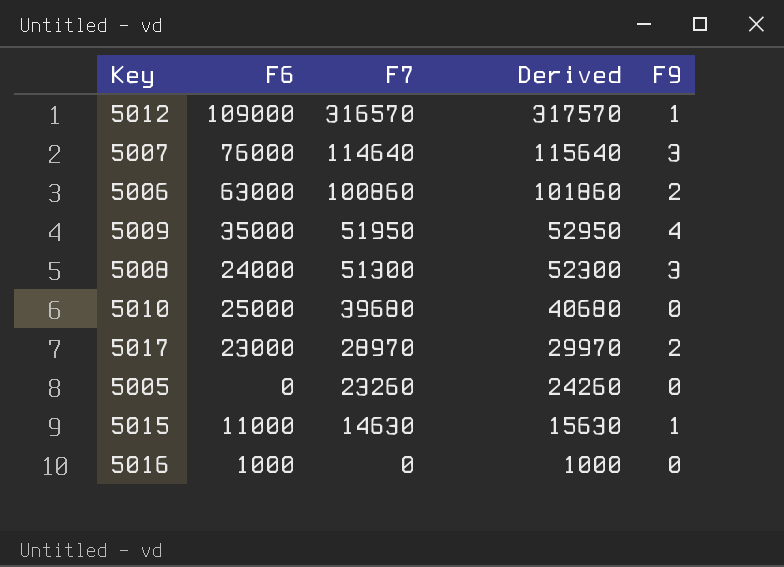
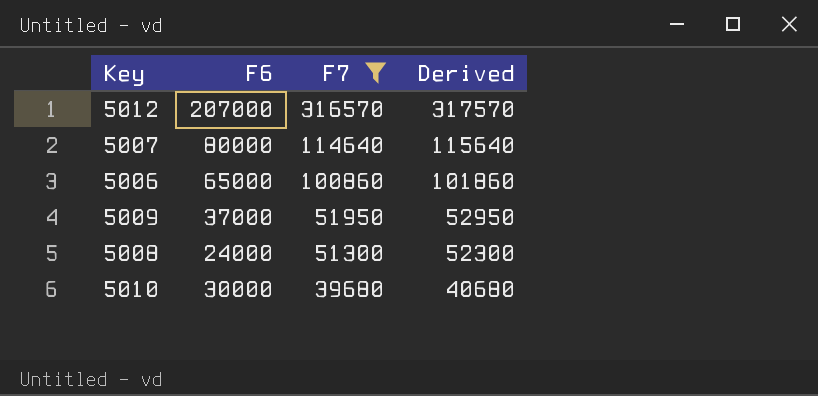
filter: none -> F7 >= 39680
column F9 | position: 5 -> none
5012 | F6: 109000 -> 207000
5007 | F6: 76000 -> 80000
5006 | F6: 63000 -> 65000
5009 | F6: 35000 -> 37000
5010 | F6: 25000 -> 30000

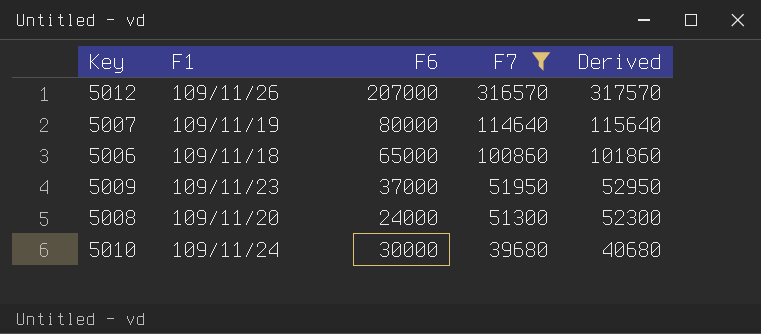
column F1 | position: none -> 2

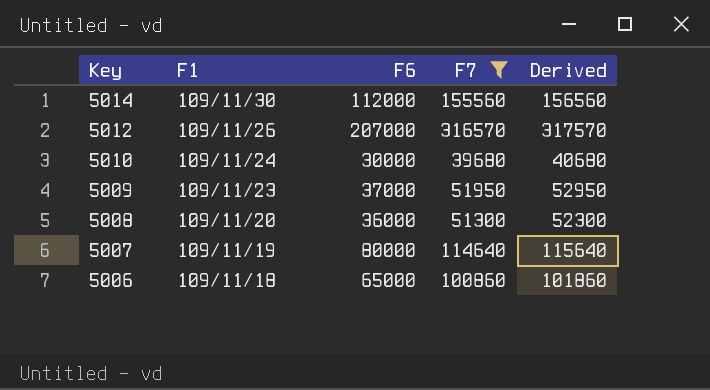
row order: F7 descending -> Key descending
row 5014: none -> 109/11/30 | 112000 | 155560 | 156560
5008 | F6: 24000 -> 36000

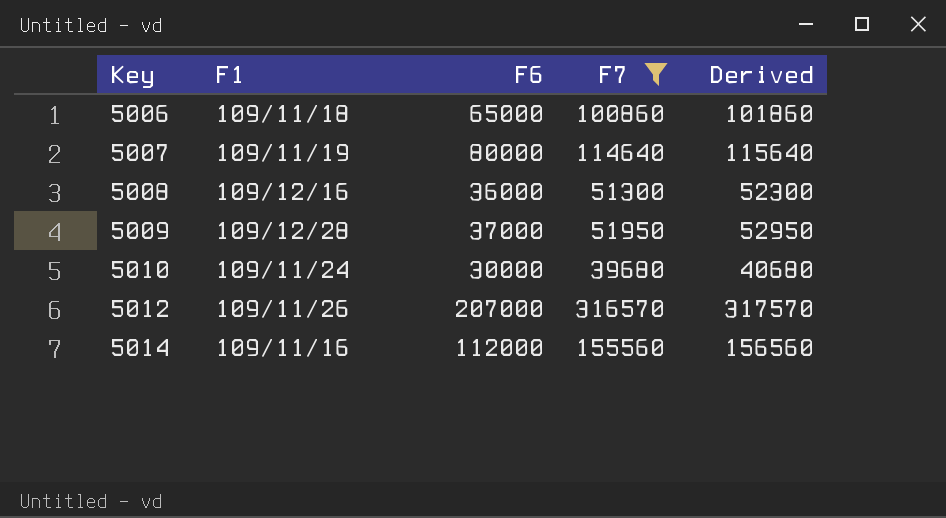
row order: Key descending -> Key ascending
5008 | F1: 109/11/20 -> 109/12/16
5009 | F1: 109/11/23 -> 109/12/28
5014 | F1: 109/11/30 -> 109/11/16

